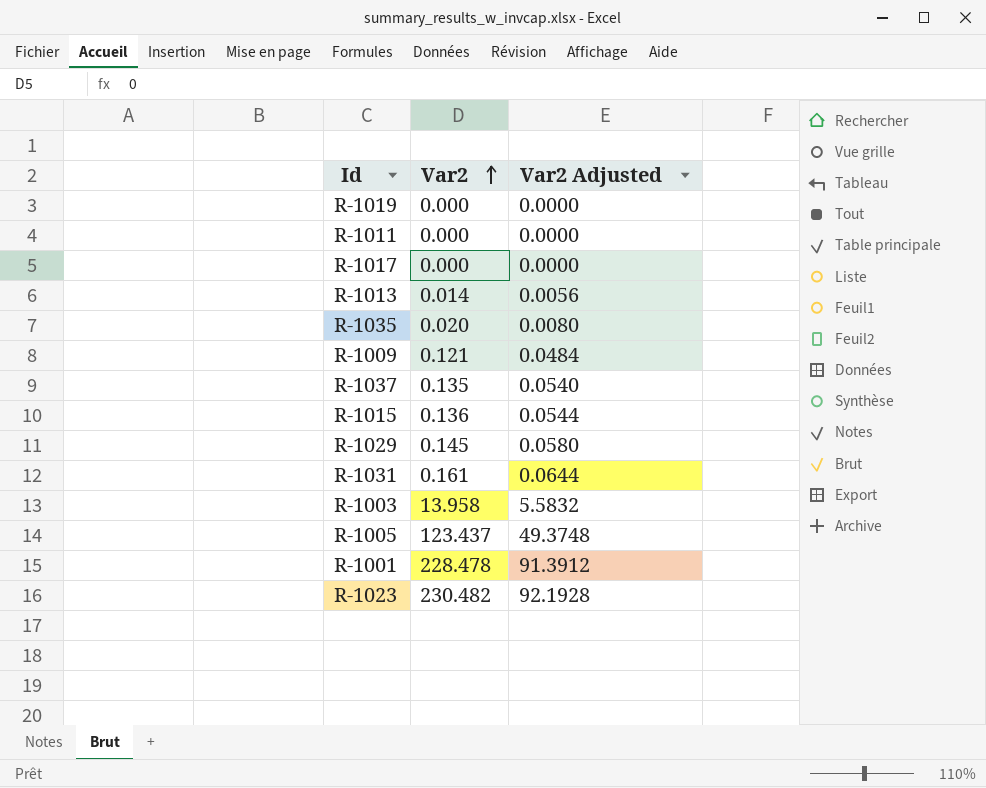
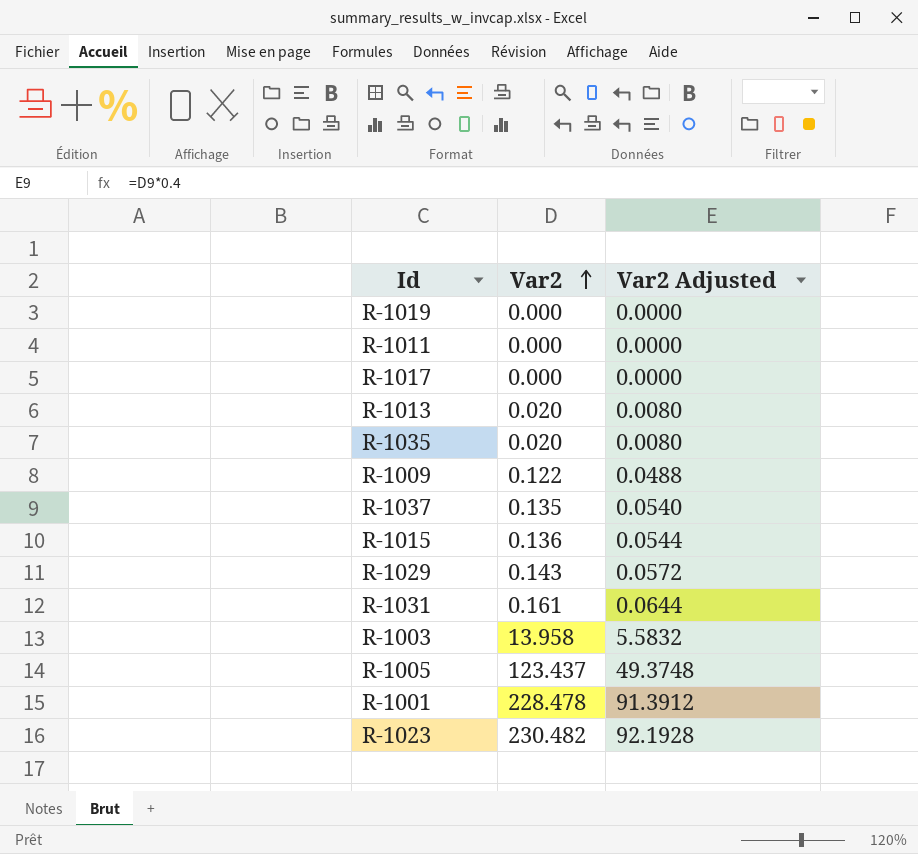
R-1013 | Var2: 0.014 -> 0.020
R-1013 | Var2 Adjusted: 0.0056 -> 0.0080
R-1009 | Var2: 0.121 -> 0.122
R-1009 | Var2 Adjusted: 0.0484 -> 0.0488
R-1029 | Var2: 0.145 -> 0.143
R-1029 | Var2 Adjusted: 0.0580 -> 0.0572

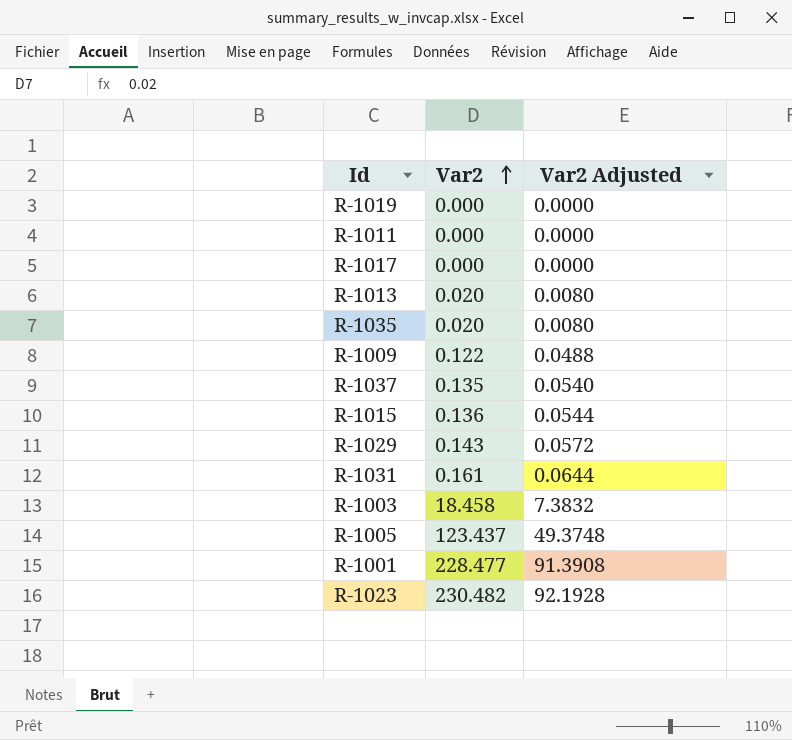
R-1003 | Var2: 13.958 -> 18.458
R-1003 | Var2 Adjusted: 5.5832 -> 7.3832
R-1001 | Var2: 228.478 -> 228.477
R-1001 | Var2 Adjusted: 91.3912 -> 91.3908

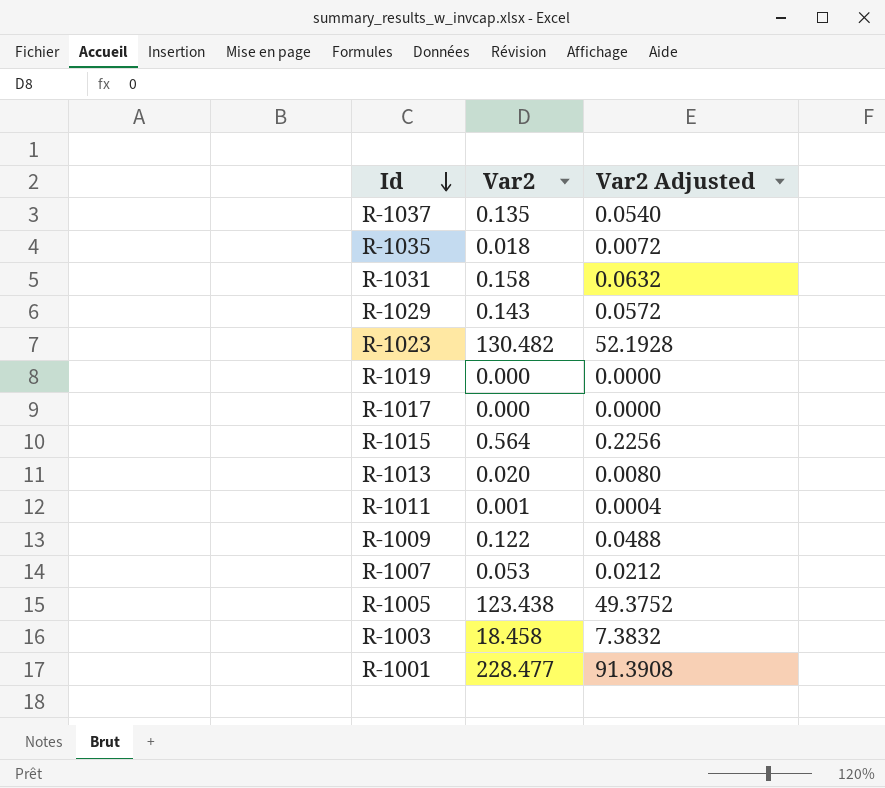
row order: Var2 ascending -> Id descending
R-1035 | Var2: 0.020 -> 0.018
R-1035 | Var2 Adjusted: 0.0080 -> 0.0072
R-1031 | Var2: 0.161 -> 0.158
R-1031 | Var2 Adjusted: 0.0644 -> 0.0632
R-1023 | Var2: 230.482 -> 130.482
R-1023 | Var2 Adjusted: 92.1928 -> 52.1928
R-1015 | Var2: 0.136 -> 0.564
R-1015 | Var2 Adjusted: 0.0544 -> 0.2256
R-1011 | Var2: 0.000 -> 0.001
R-1011 | Var2 Adjusted: 0.0000 -> 0.0004
row R-1007: none -> 0.053 | 0.0212
R-1005 | Var2: 123.437 -> 123.438
R-1005 | Var2 Adjusted: 49.3748 -> 49.3752

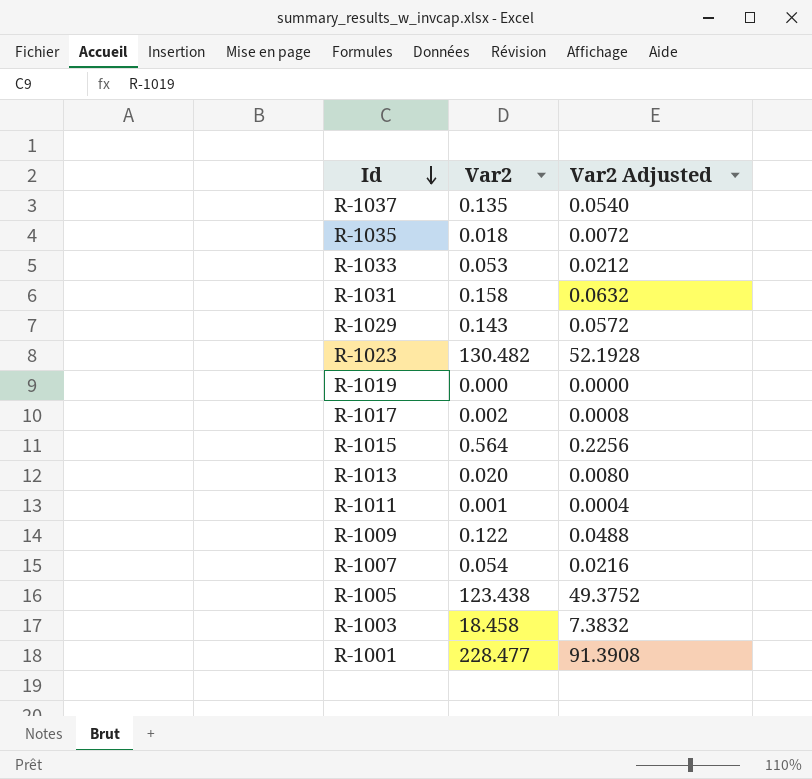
row R-1033: none -> 0.053 | 0.0212
R-1017 | Var2: 0.000 -> 0.002
R-1017 | Var2 Adjusted: 0.0000 -> 0.0008
R-1007 | Var2: 0.053 -> 0.054
R-1007 | Var2 Adjusted: 0.0212 -> 0.0216

